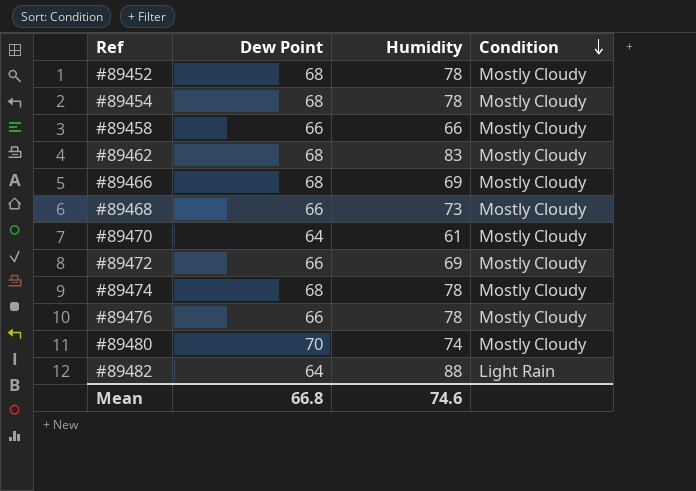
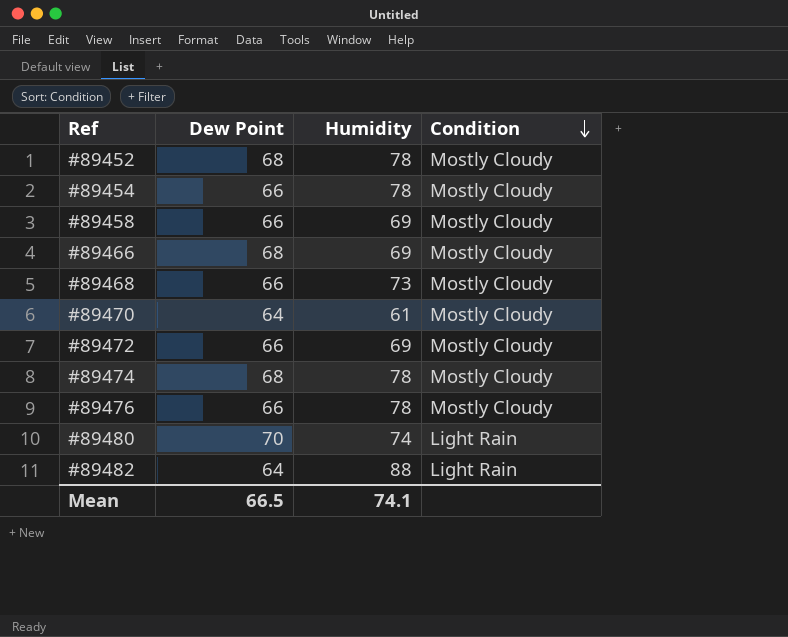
row #89462: 68 | 83 | Mostly Cloudy -> none
#89454 | Dew Point: 68 -> 66
#89458 | Humidity: 66 -> 69
#89480 | Condition: Mostly Cloudy -> Light Rain
Mean | Dew Point: 66.8 -> 66.5
Mean | Humidity: 74.6 -> 74.1

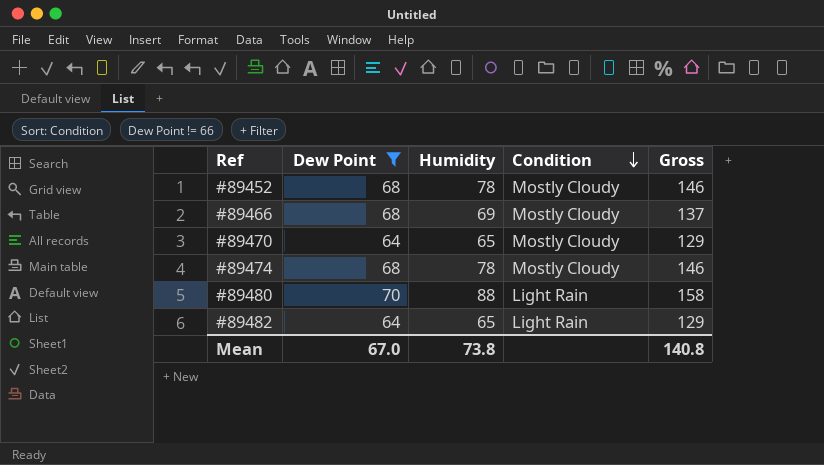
filter: none -> Dew Point != 66
column Gross | formula: none -> [Dew Point] + [Humidity]
#89470 | Humidity: 61 -> 65
#89480 | Humidity: 74 -> 88
#89482 | Humidity: 88 -> 65
Mean | Dew Point: 66.5 -> 67.0
Mean | Humidity: 74.1 -> 73.8

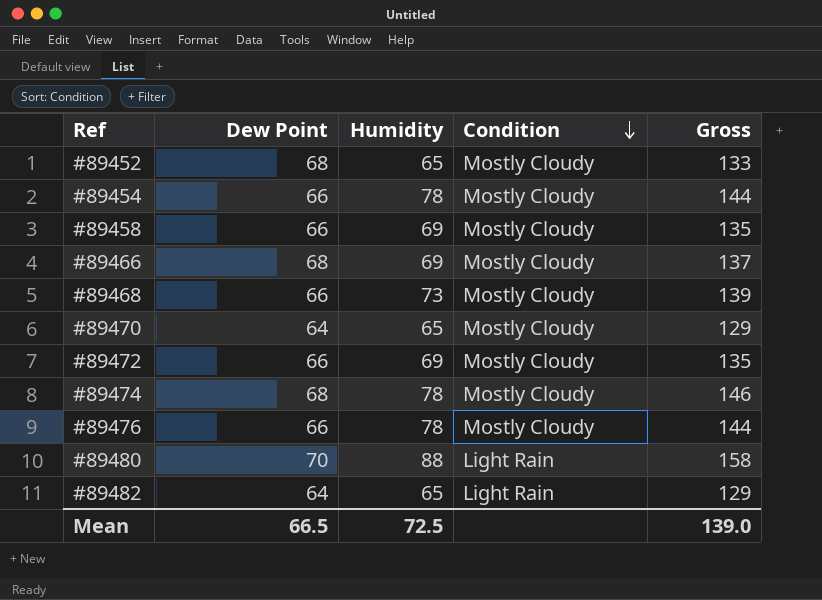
filter: Dew Point != 66 -> none
#89452 | Humidity: 78 -> 65
#89452 | Gross: 146 -> 133
Mean | Dew Point: 67.0 -> 66.5
Mean | Humidity: 73.8 -> 72.5
Mean | Gross: 140.8 -> 139.0

